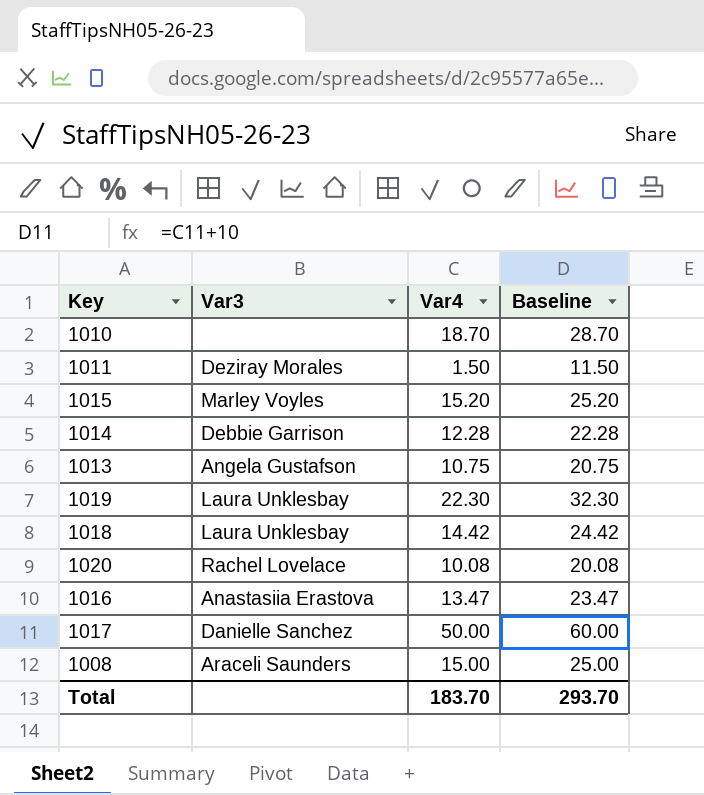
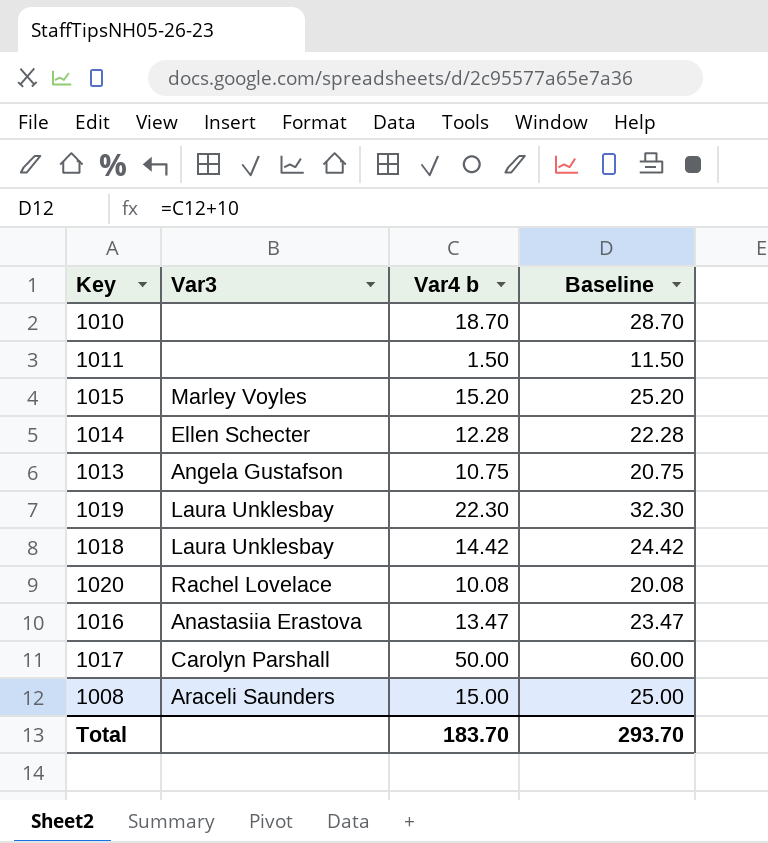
column name: Var4 -> Var4 b
1011 | Var3: Deziray Morales -> none
1014 | Var3: Debbie Garrison -> Ellen Schecter
1017 | Var3: Danielle Sanchez -> Carolyn Parshall

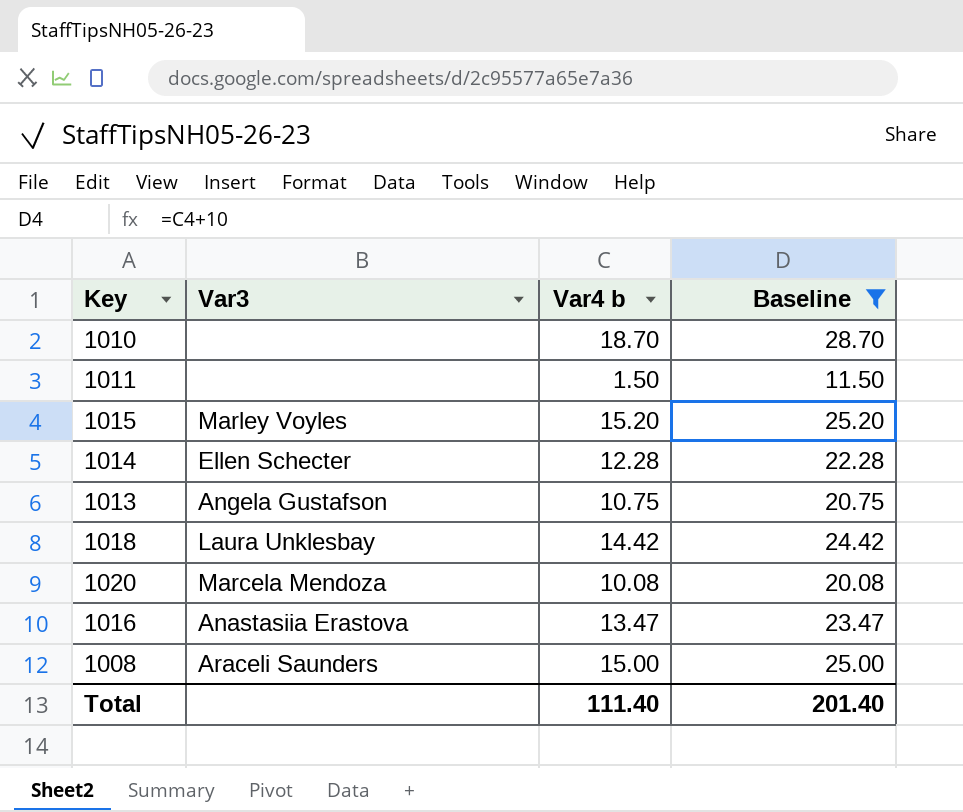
filter: none -> Baseline <= 28.70
1020 | Var3: Rachel Lovelace -> Marcela Mendoza
Total | Var4 b: 183.70 -> 111.40
Total | Baseline: 293.70 -> 201.40

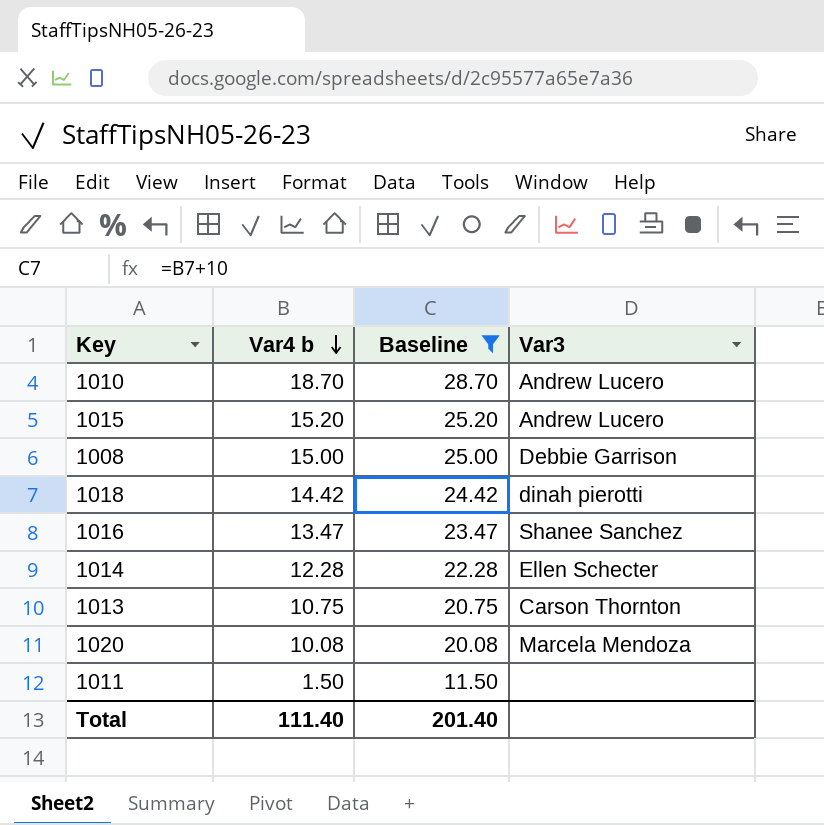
row order: none -> Var4 b descending
column Var3 | position: 2 -> 4
1010 | Var3: none -> Andrew Lucero
1015 | Var3: Marley Voyles -> Andrew Lucero
1008 | Var3: Araceli Saunders -> Debbie Garrison
1018 | Var3: Laura Unklesbay -> dinah pierotti
1016 | Var3: Anastasiia Erastova -> Shanee Sanchez
1013 | Var3: Angela Gustafson -> Carson Thornton

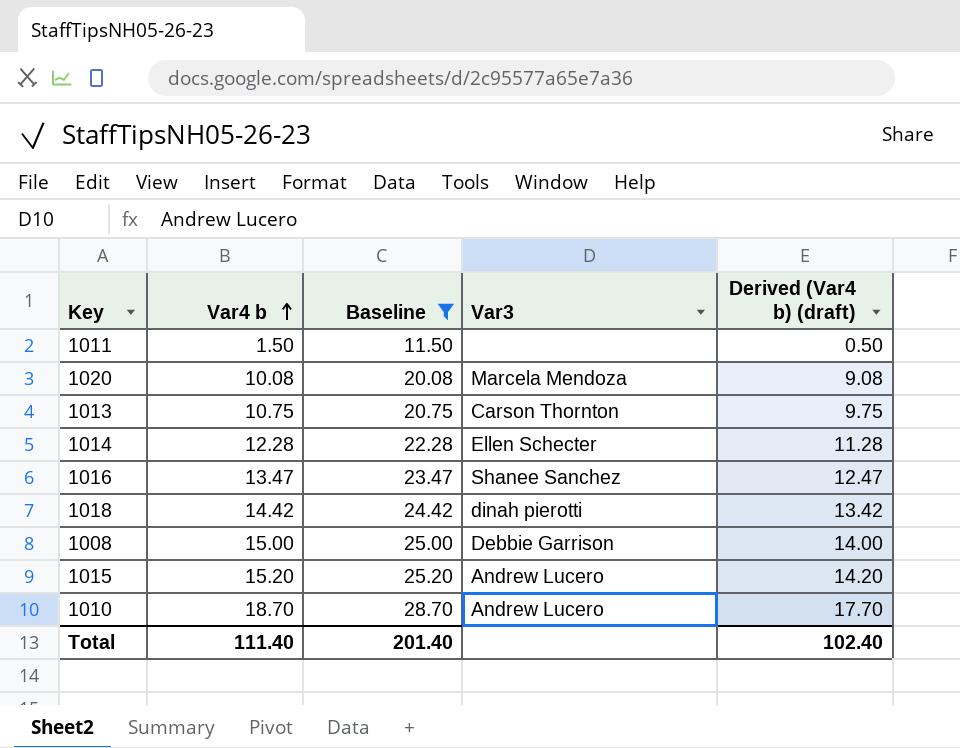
row order: Var4 b descending -> Var4 b ascending
column Derived (Var4 b) (draft) | formula: none -> [Var4 b] - 1

